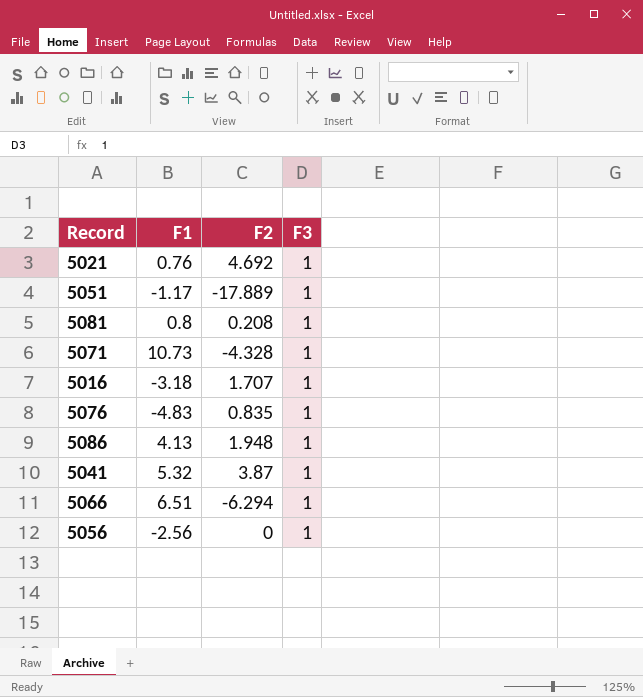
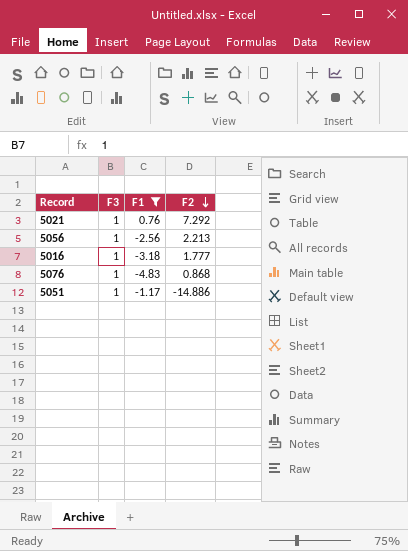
filter: none -> F1 <= 0.76
row order: none -> F2 descending
column F3 | position: 4 -> 2
5021 | F2: 4.692 -> 7.292
5056 | F2: 0 -> 2.213
5016 | F2: 1.707 -> 1.777
5076 | F2: 0.835 -> 0.868
5051 | F2: -17.889 -> -14.886

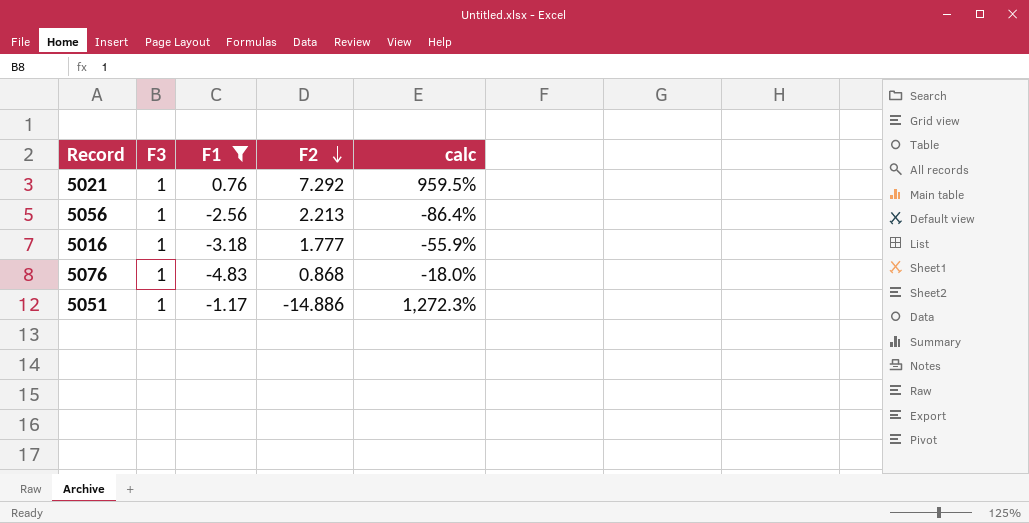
column calc | formula: none -> [F2] / [F1]

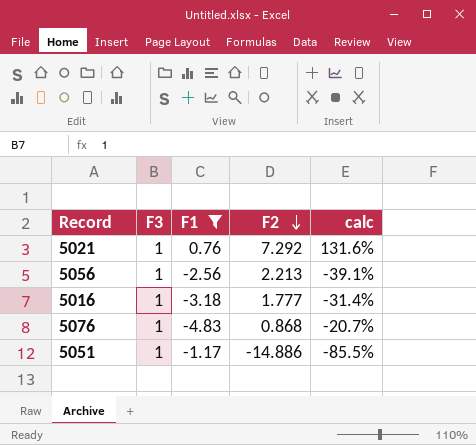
column calc | formula: [F2] / [F1] -> [F3] / [F1]

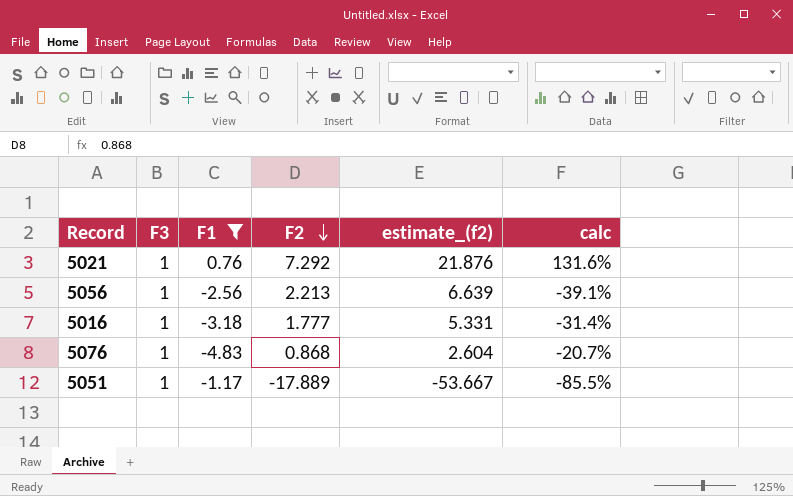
column estimate_(f2) | formula: none -> [F2] * 3
5051 | F2: -14.886 -> -17.889

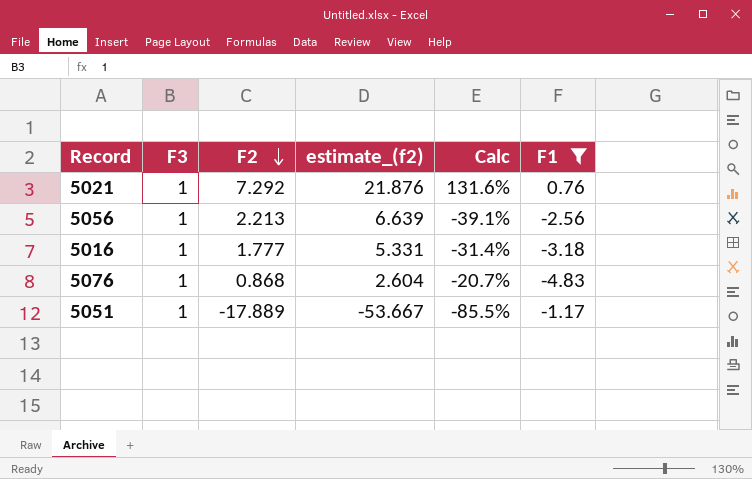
column name: calc -> Calc
column F1 | position: 3 -> 6

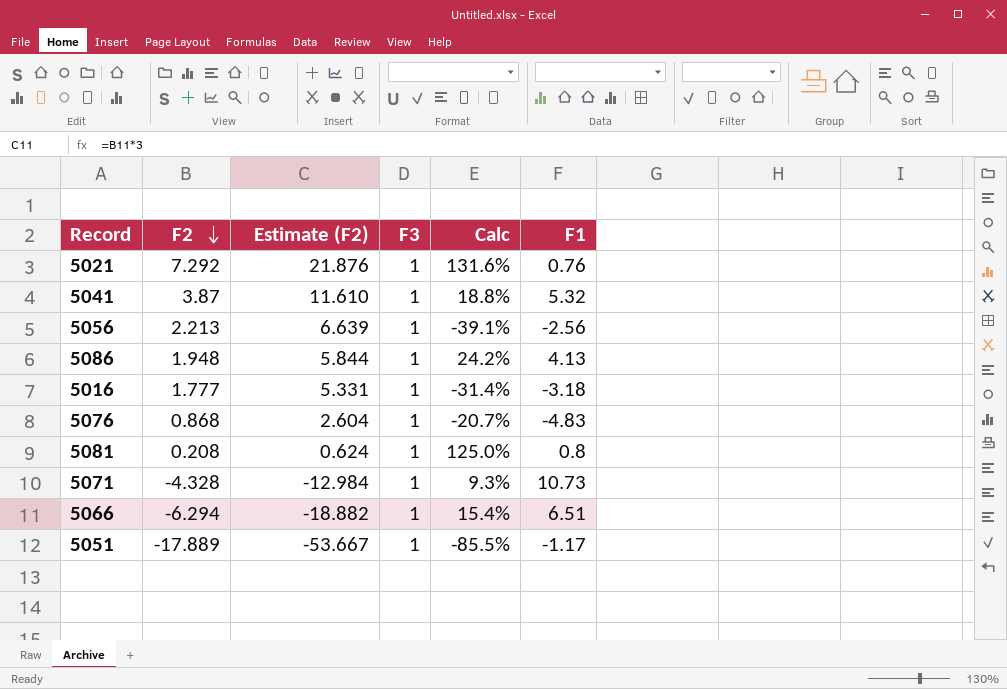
filter: F1 <= 0.76 -> none
column name: estimate_(f2) -> Estimate (F2)
column F3 | position: 2 -> 4

